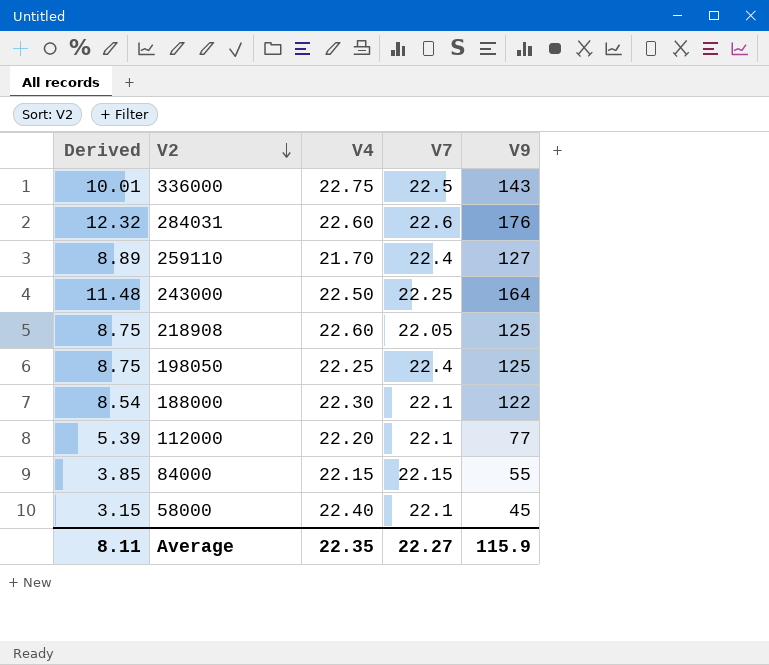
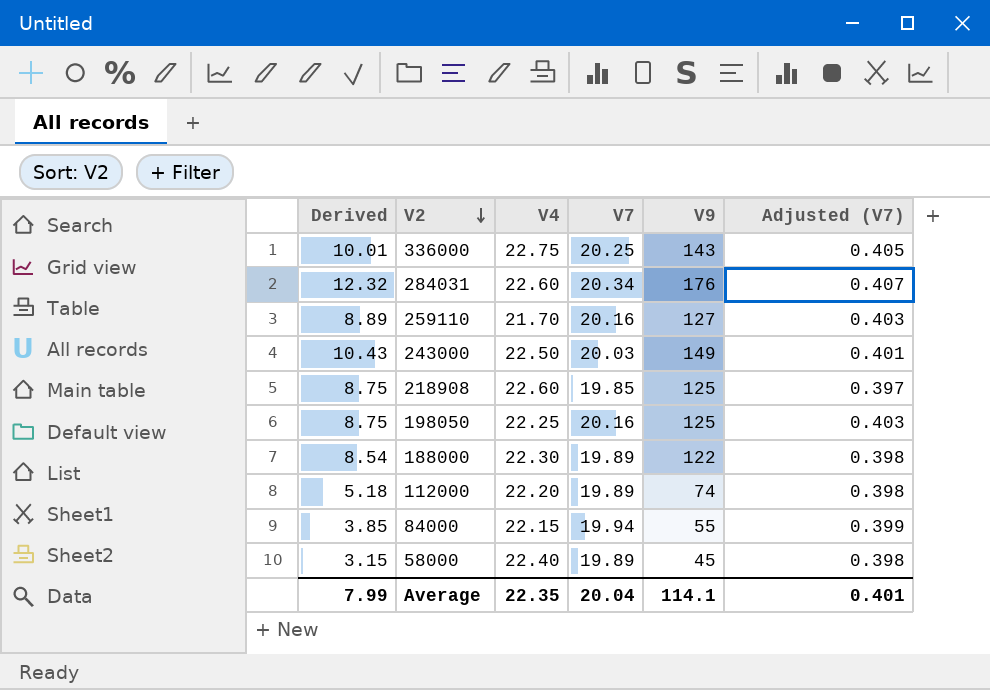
column Adjusted (V7) | formula: none -> [V7] * 0.02
336000 | V7: 22.5 -> 20.25
284031 | V7: 22.6 -> 20.34
259110 | V7: 22.4 -> 20.16
243000 | Derived: 11.48 -> 10.43
243000 | V7: 22.25 -> 20.03
243000 | V9: 164 -> 149
218908 | V7: 22.05 -> 19.85
198050 | V7: 22.4 -> 20.16
188000 | V7: 22.1 -> 19.89
112000 | Derived: 5.39 -> 5.18
112000 | V7: 22.1 -> 19.89
112000 | V9: 77 -> 74
84000 | V7: 22.15 -> 19.94
58000 | V7: 22.1 -> 19.89
Average | Derived: 8.11 -> 7.99
Average | V7: 22.27 -> 20.04
Average | V9: 115.9 -> 114.1

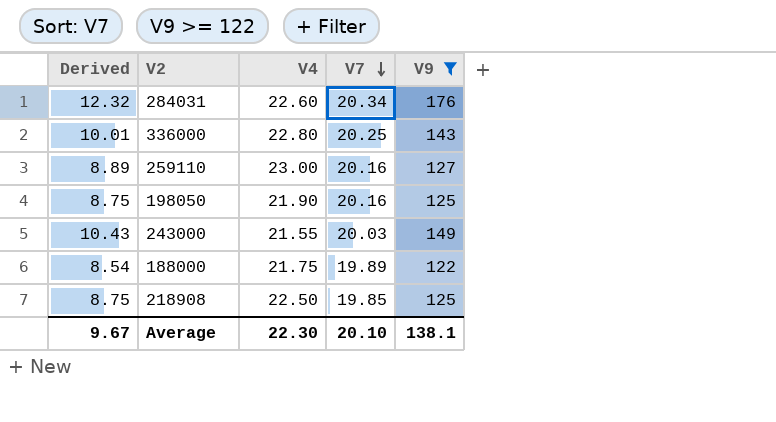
filter: none -> V9 >= 122
row order: V2 descending -> V7 descending
column Adjusted (V7) | formula: [V7] * 0.02 -> none
336000 | V4: 22.75 -> 22.80
259110 | V4: 21.70 -> 23.00
198050 | V4: 22.25 -> 21.90
243000 | V4: 22.50 -> 21.55
188000 | V4: 22.30 -> 21.75
218908 | V4: 22.60 -> 22.50
Average | Derived: 7.99 -> 9.67
Average | V4: 22.35 -> 22.30
Average | V7: 20.04 -> 20.10
Average | V9: 114.1 -> 138.1

